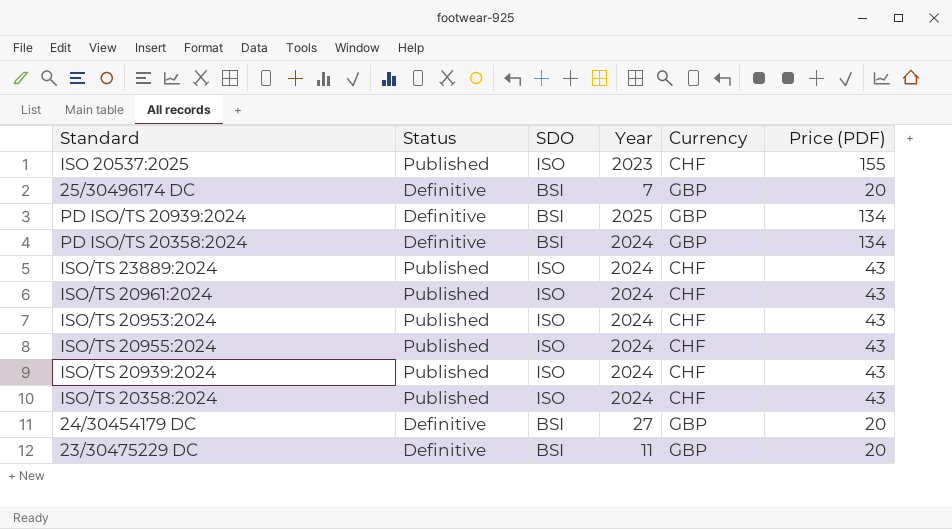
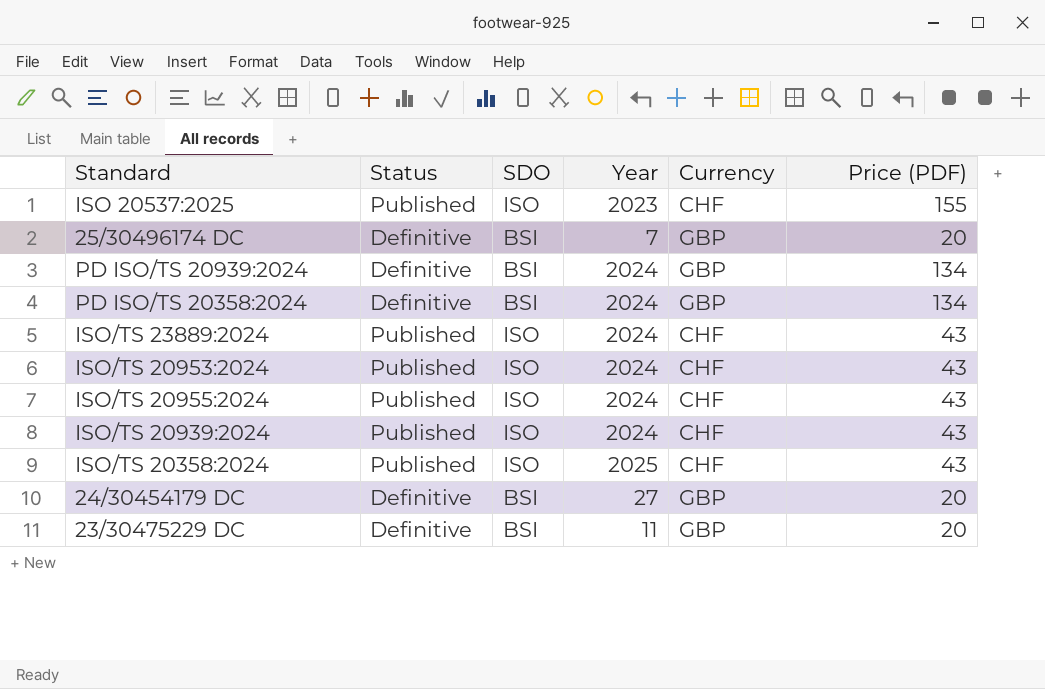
row ISO/TS 20961:2024: Published | ISO | 2024 | CHF | 43 -> none
PD ISO/TS 20939:2024 | Year: 2025 -> 2024
ISO/TS 20358:2024 | Year: 2024 -> 2025

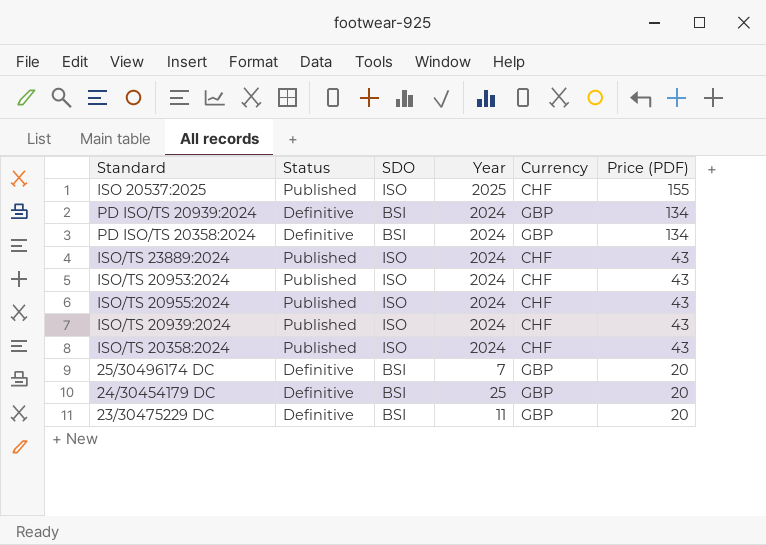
row order: none -> Price (PDF) descending
ISO 20537:2025 | Year: 2023 -> 2025
ISO/TS 20358:2024 | Year: 2025 -> 2024
24/30454179 DC | Year: 27 -> 25

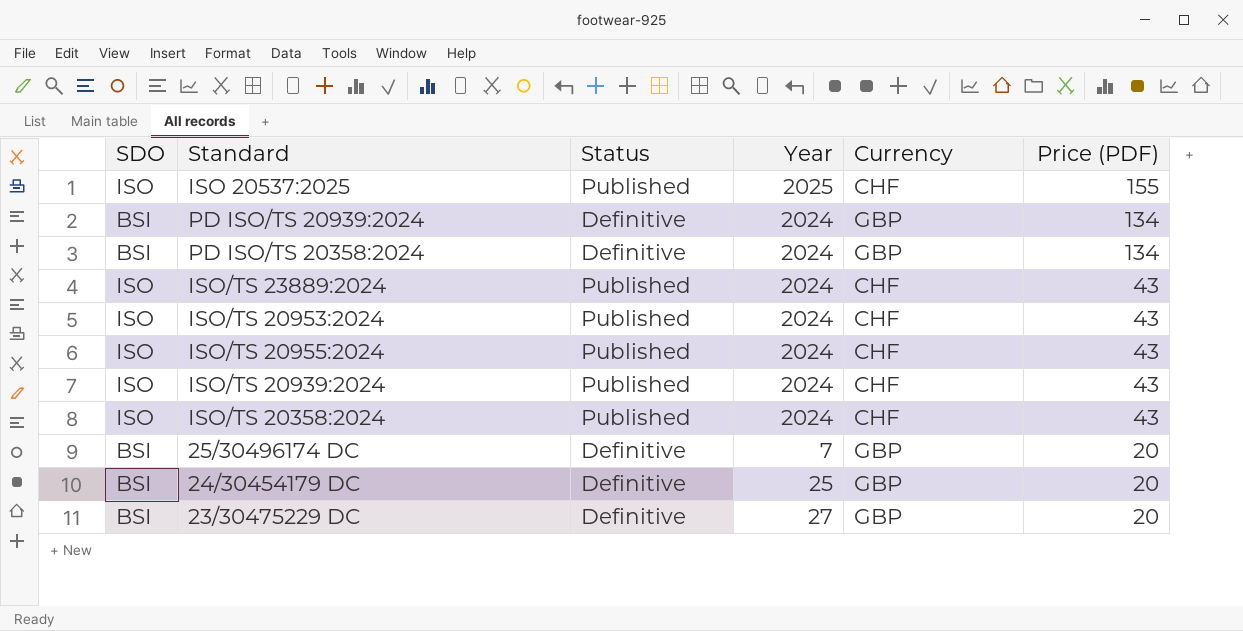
column SDO | position: 3 -> 1
23/30475229 DC | Year: 11 -> 27

